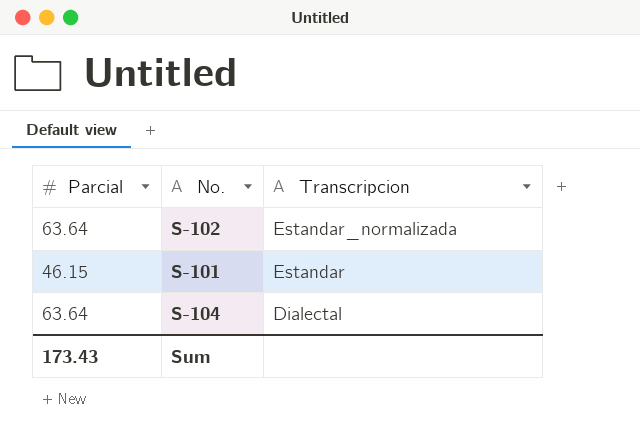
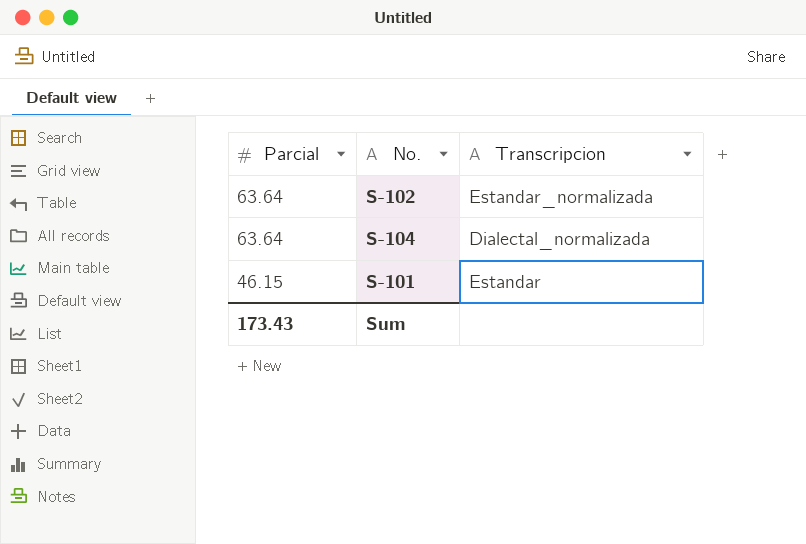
row order: Transcripcion descending -> Parcial descending
S-104 | Transcripcion: Dialectal -> Dialectal_normalizada

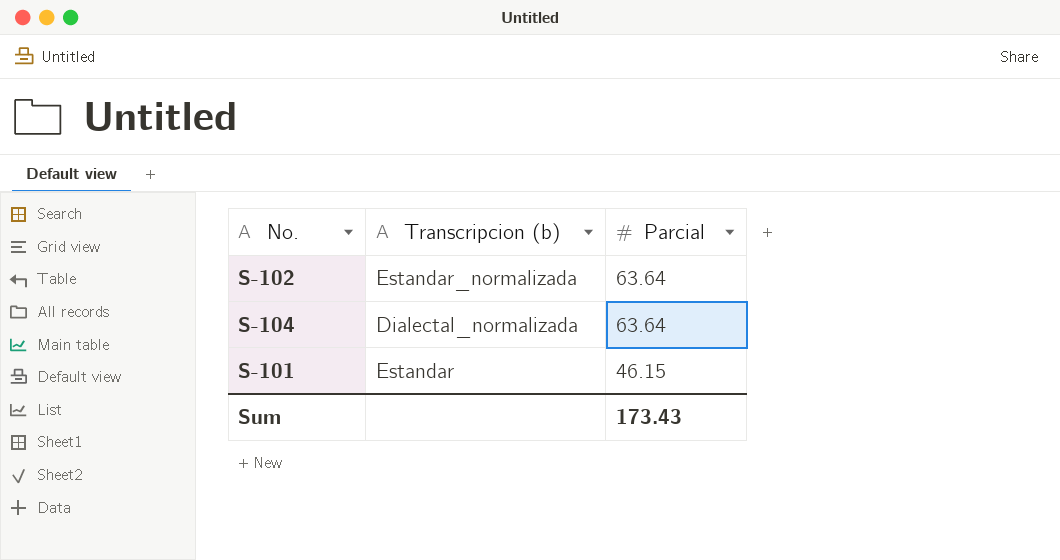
column name: Transcripcion -> Transcripcion (b)
column Parcial | position: 1 -> 3

